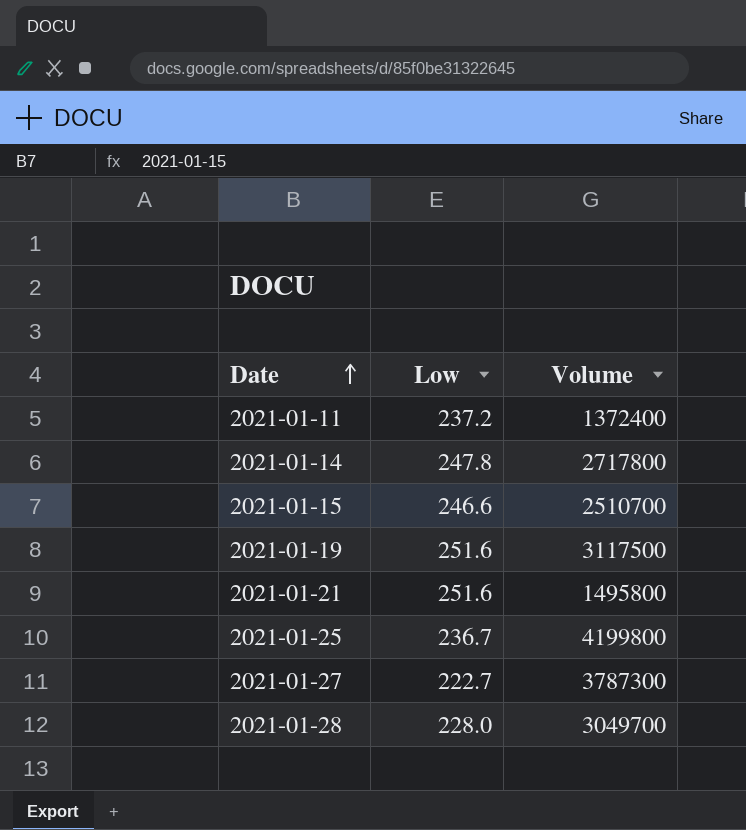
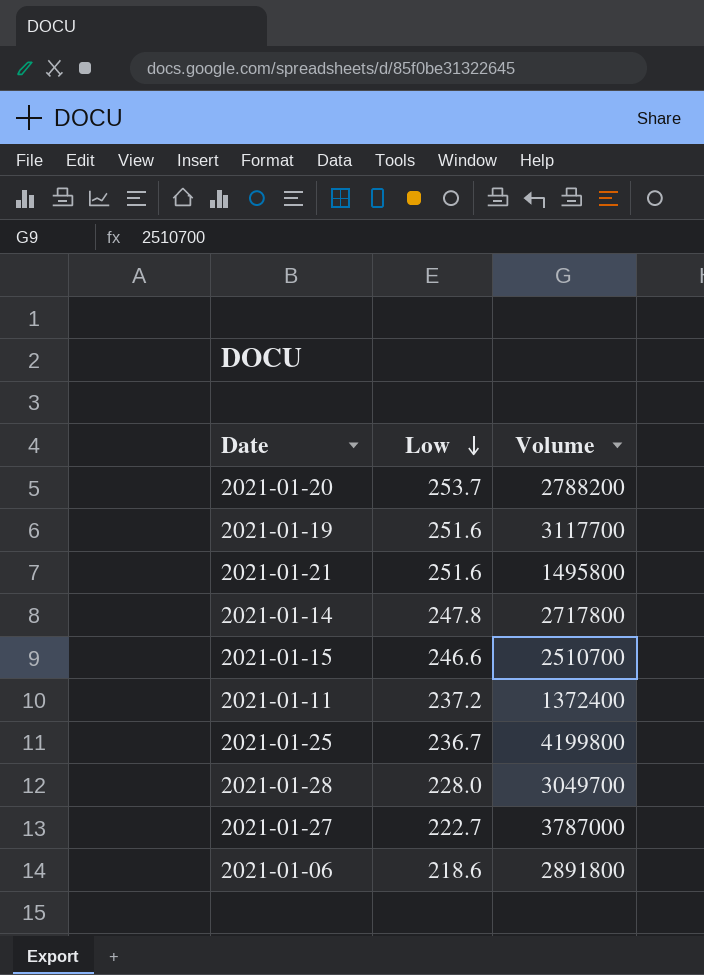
row order: Date ascending -> Low descending
row 2021-01-20: none -> 253.7 | 2788200
2021-01-19 | Volume: 3117500 -> 3117700
2021-01-27 | Volume: 3787300 -> 3787000
row 2021-01-06: none -> 218.6 | 2891800

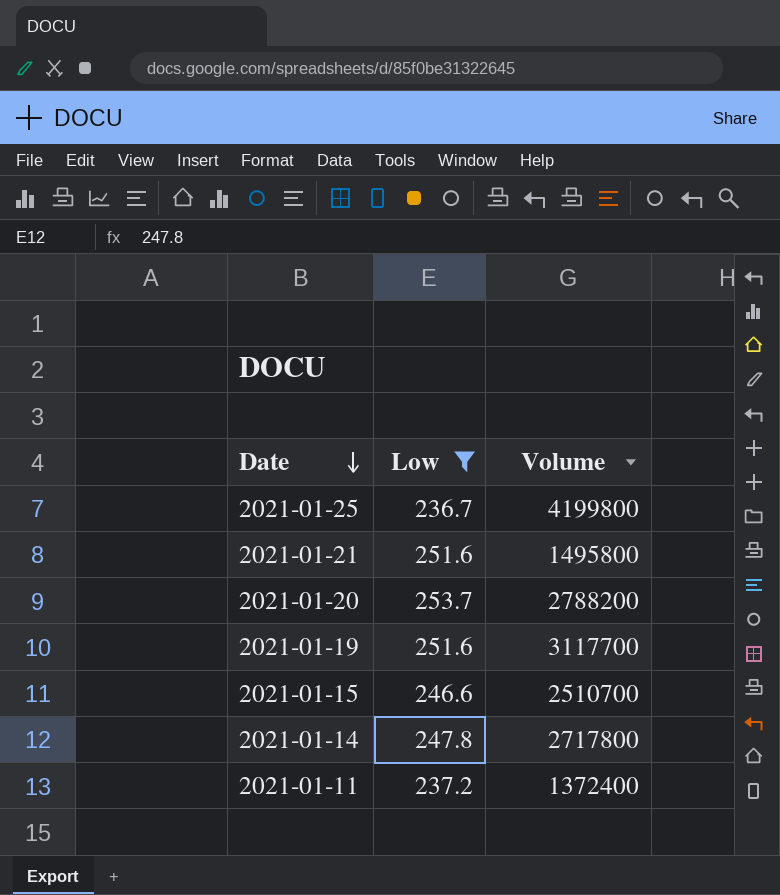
filter: none -> Low >= 236.7
row order: Low descending -> Date descending

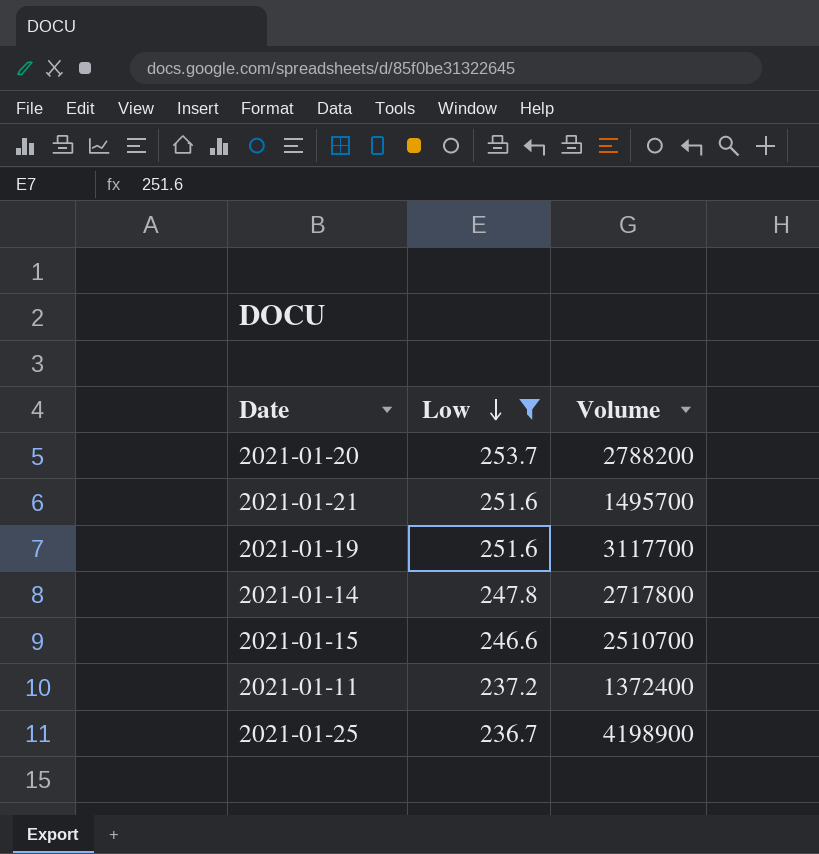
row order: Date descending -> Low descending
2021-01-21 | Volume: 1495800 -> 1495700
2021-01-25 | Volume: 4199800 -> 4198900

